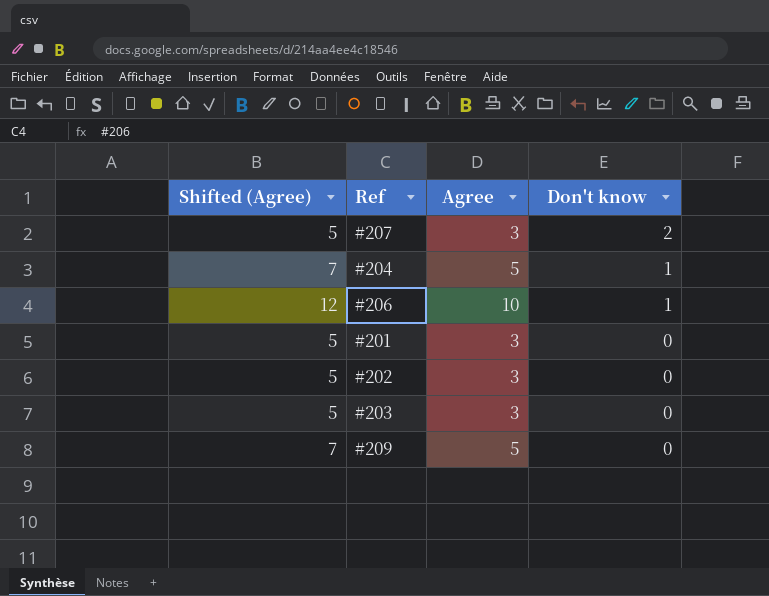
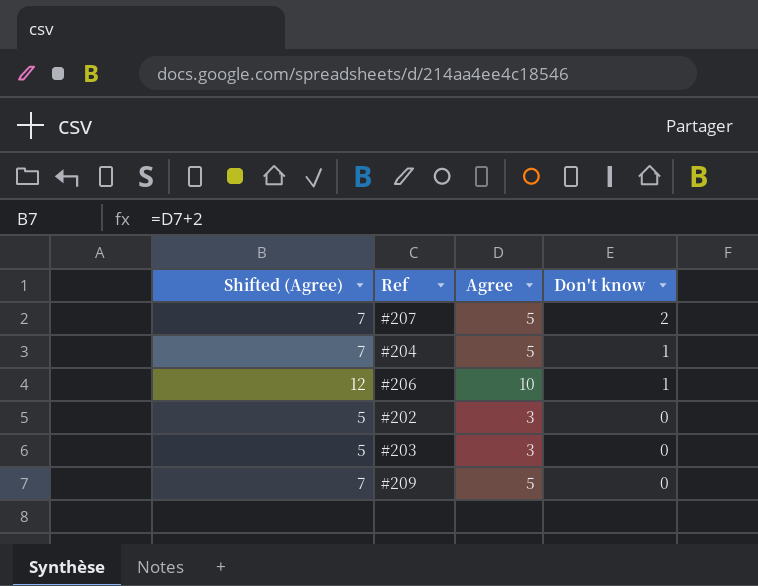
row #201: 5 | 3 | 0 -> none
#207 | Shifted (Agree): 5 -> 7
#207 | Agree: 3 -> 5

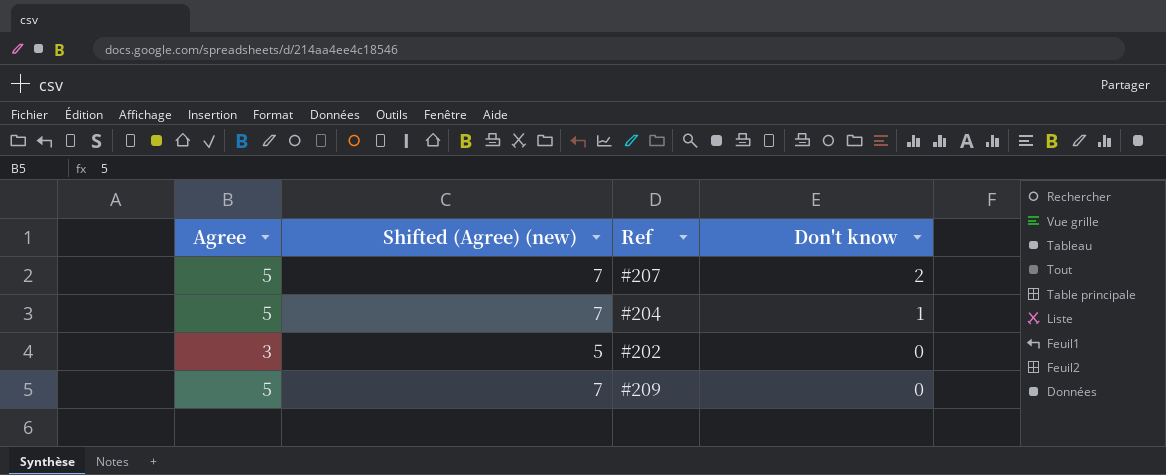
column Agree | position: 3 -> 1
column name: Shifted (Agree) -> Shifted (Agree) (new)
row #206: 12 | 10 | 1 -> none
row #203: 5 | 3 | 0 -> none

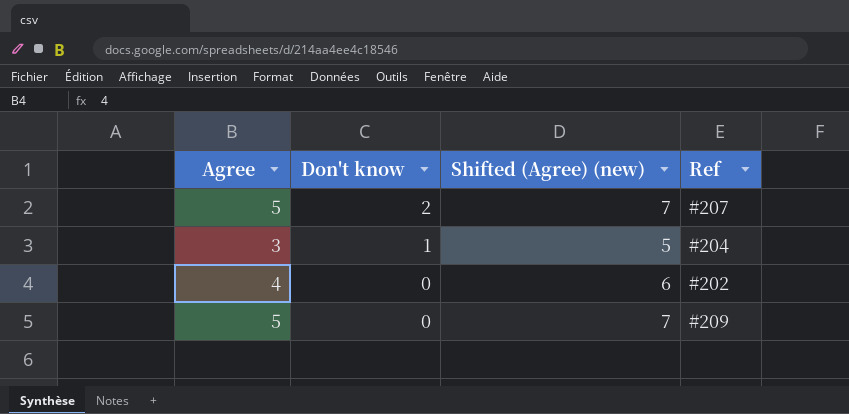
column Don't know | position: 4 -> 2
#204 | Agree: 5 -> 3
#204 | Shifted (Agree) (new): 7 -> 5
#202 | Agree: 3 -> 4
#202 | Shifted (Agree) (new): 5 -> 6

